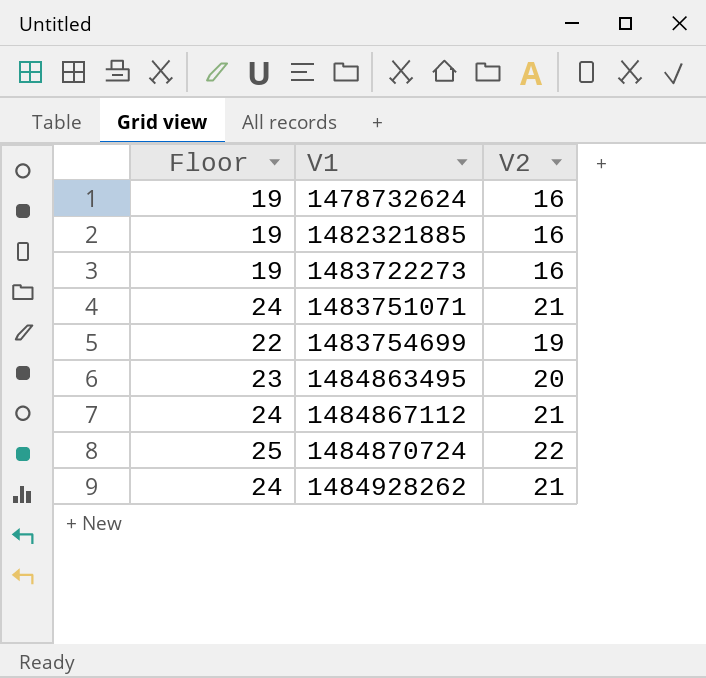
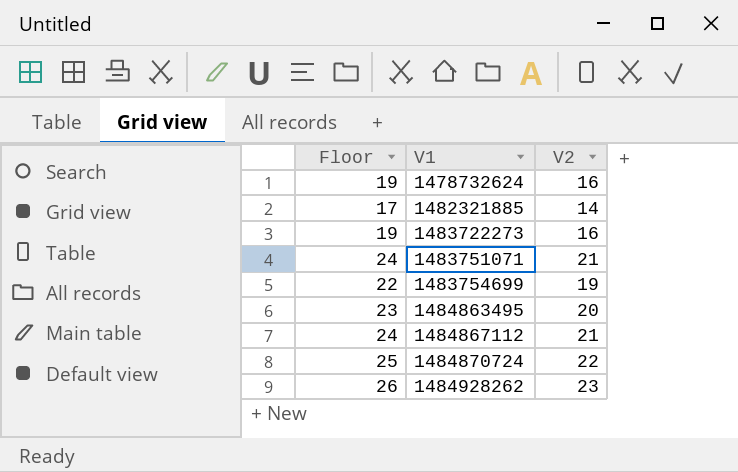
1482321885 | Floor: 19 -> 17
1482321885 | V2: 16 -> 14
1484928262 | Floor: 24 -> 26
1484928262 | V2: 21 -> 23

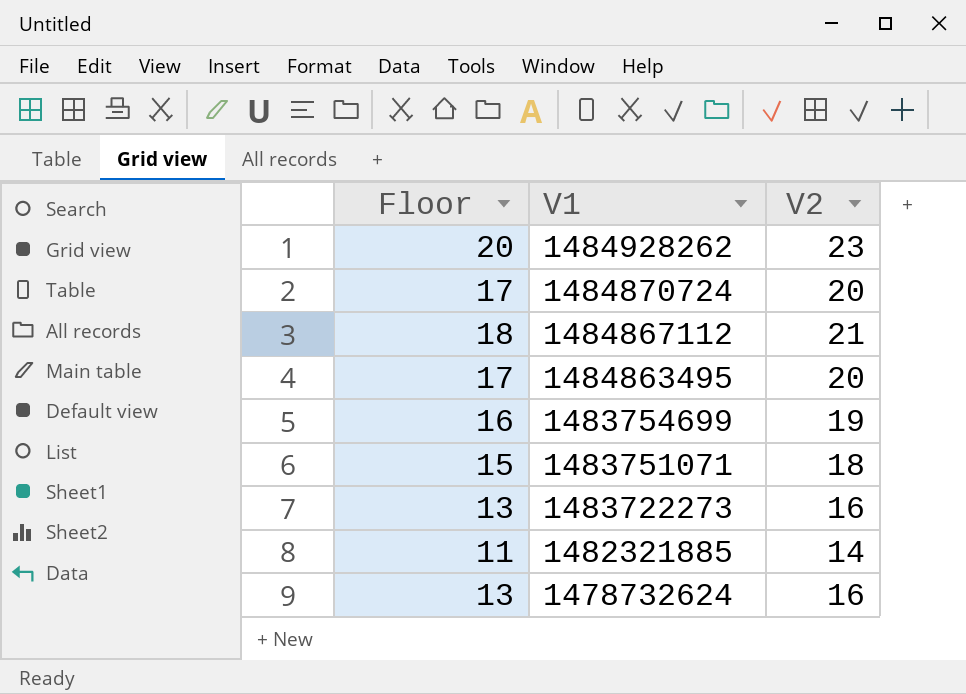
row order: V1 ascending -> V1 descending
column Floor | formula: [V2] + 3 -> [V2] - 3
1484870724 | V2: 22 -> 20
1483751071 | V2: 21 -> 18

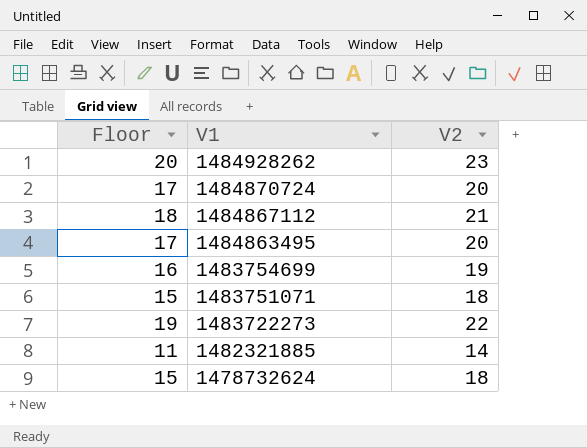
1483722273 | Floor: 13 -> 19
1483722273 | V2: 16 -> 22
1478732624 | Floor: 13 -> 15
1478732624 | V2: 16 -> 18

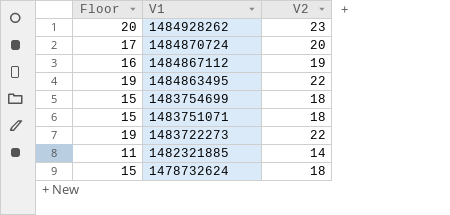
1484867112 | Floor: 18 -> 16
1484867112 | V2: 21 -> 19
1484863495 | Floor: 17 -> 19
1484863495 | V2: 20 -> 22
1483754699 | Floor: 16 -> 15
1483754699 | V2: 19 -> 18

